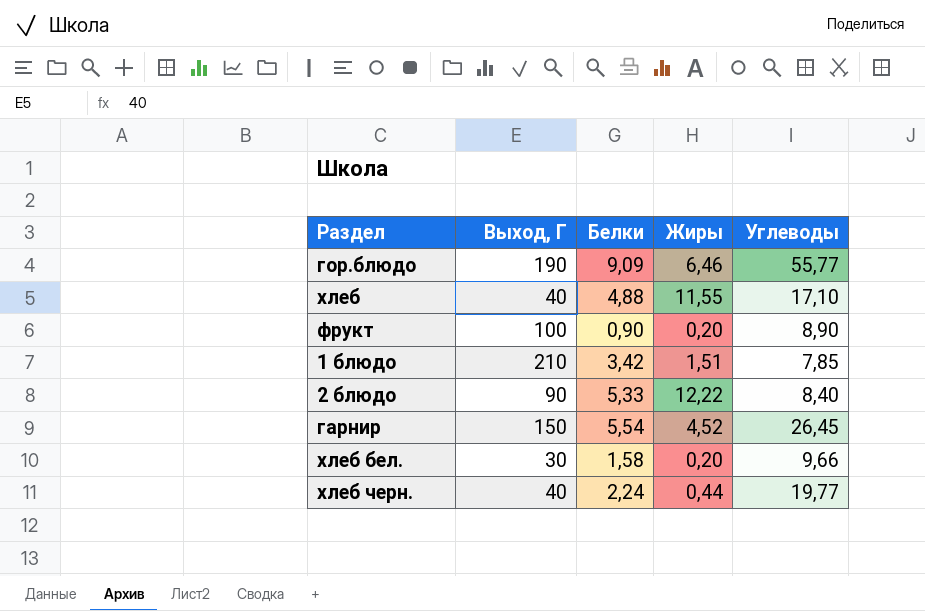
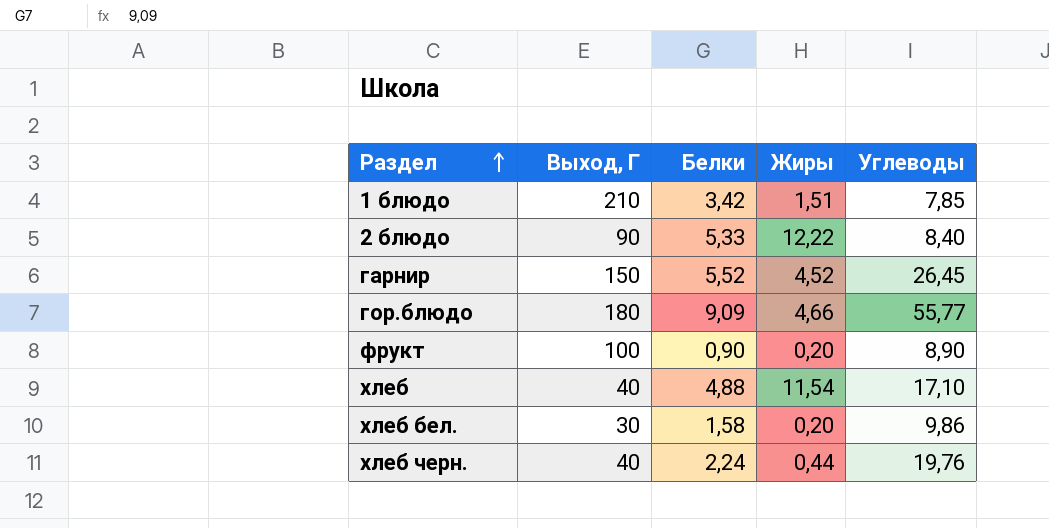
row order: none -> Раздел ascending
гарнир | Белки: 5,54 -> 5,52
гор.блюдо | Выход, Г: 190 -> 180
гор.блюдо | Жиры: 6,46 -> 4,66
хлеб | Жиры: 11,55 -> 11,54
хлеб бел. | Углеводы: 9,66 -> 9,86
хлеб черн. | Углеводы: 19,77 -> 19,76

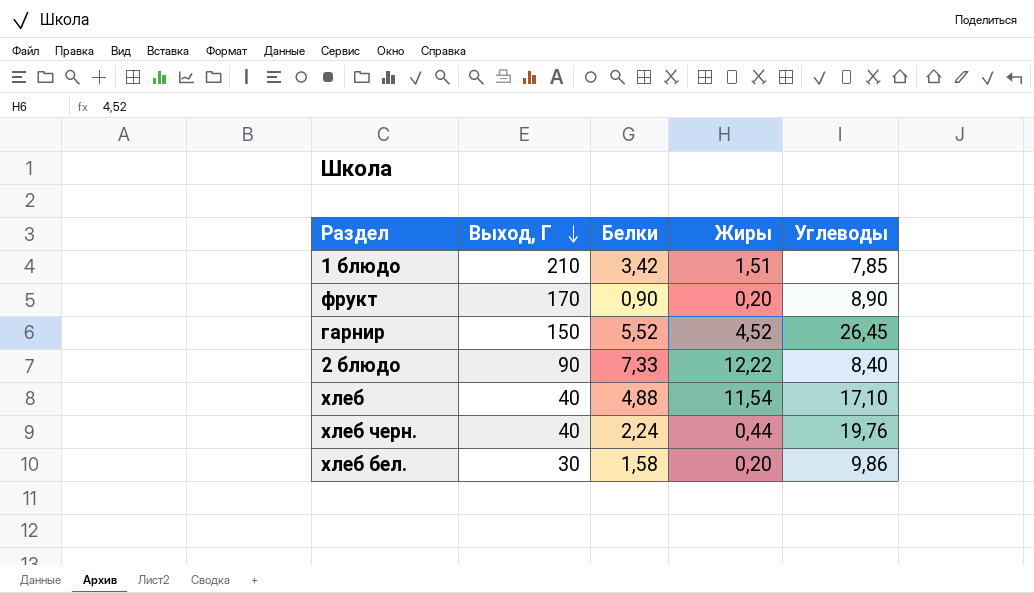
row order: Раздел ascending -> Выход, Г descending
row гор.блюдо: 180 | 9,09 | 4,66 | 55,77 -> none
фрукт | Выход, Г: 100 -> 170
2 блюдо | Белки: 5,33 -> 7,33

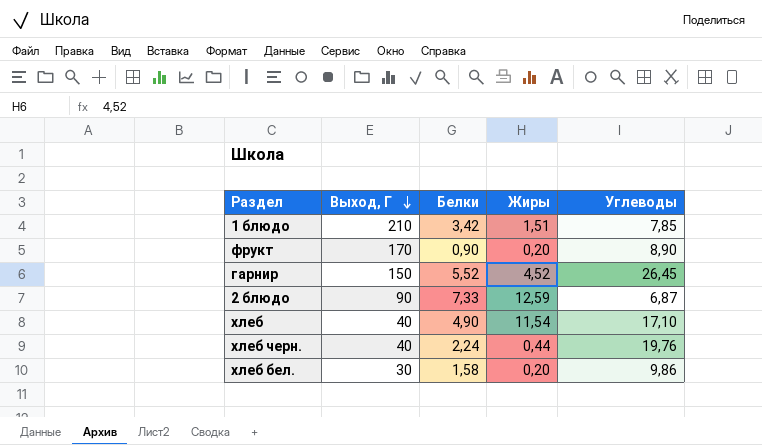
2 блюдо | Жиры: 12,22 -> 12,59
2 блюдо | Углеводы: 8,40 -> 6,87
хлеб | Белки: 4,88 -> 4,90

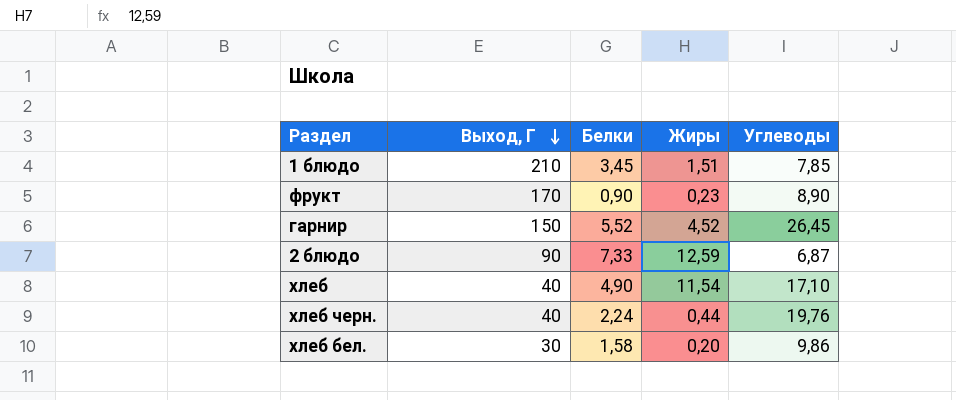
1 блюдо | Белки: 3,42 -> 3,45
фрукт | Жиры: 0,20 -> 0,23

